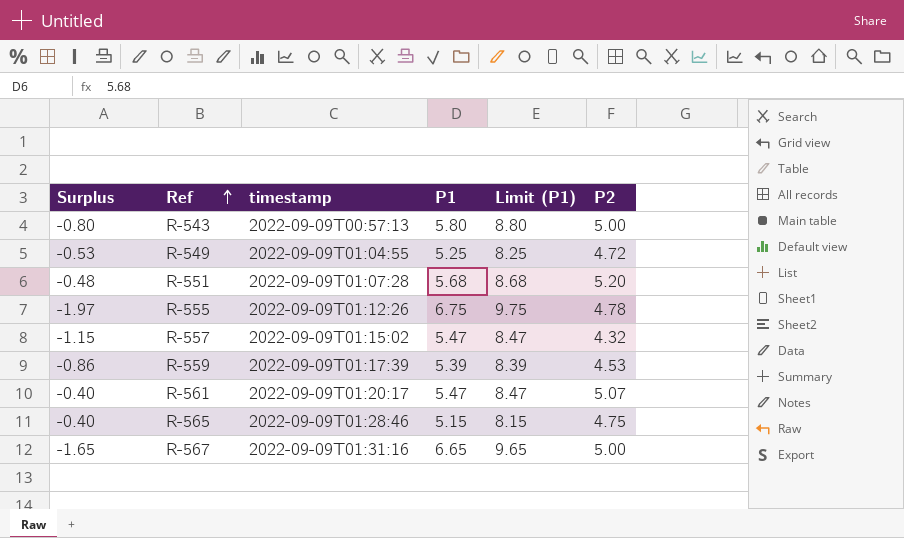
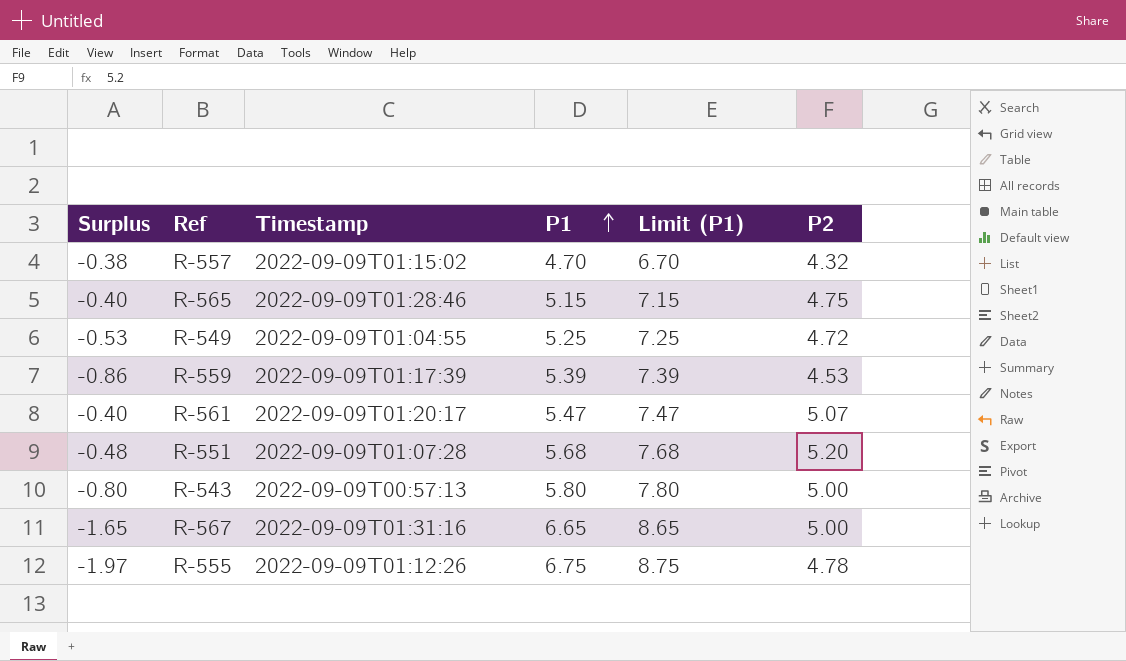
row order: Ref ascending -> P1 ascending
column name: timestamp -> Timestamp
column Limit (P1) | formula: [P1] + 3 -> [P1] + 2
R-557 | Surplus: -1.15 -> -0.38
R-557 | P1: 5.47 -> 4.70

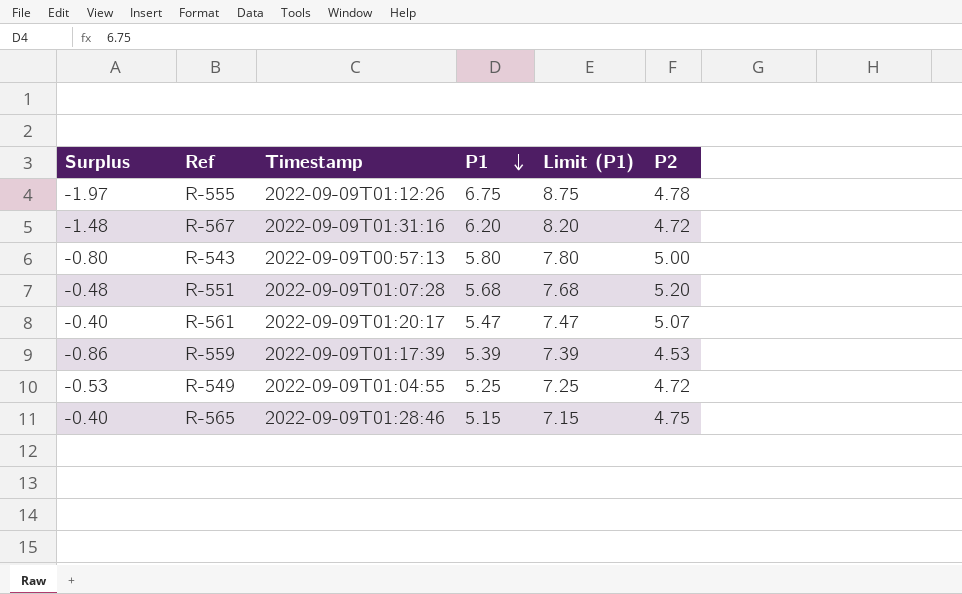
row order: P1 ascending -> P1 descending
row R-557: -0.38 | 2022-09-09T01:15:02 | 4.70 | 6.70 | 4.32 -> none
R-567 | Surplus: -1.65 -> -1.48
R-567 | P1: 6.65 -> 6.20
R-567 | Limit (P1): 8.65 -> 8.20
R-567 | P2: 5.00 -> 4.72

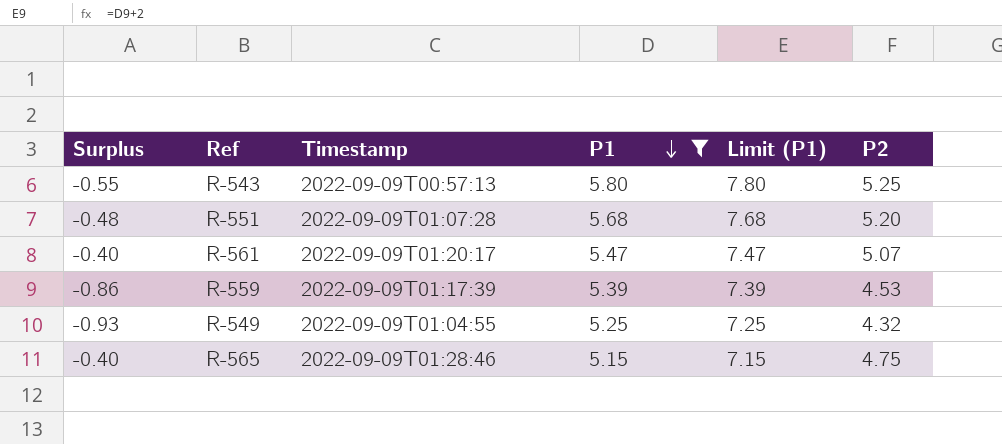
filter: none -> P1 <= 5.80
R-543 | Surplus: -0.80 -> -0.55
R-543 | P2: 5.00 -> 5.25
R-549 | Surplus: -0.53 -> -0.93
R-549 | P2: 4.72 -> 4.32

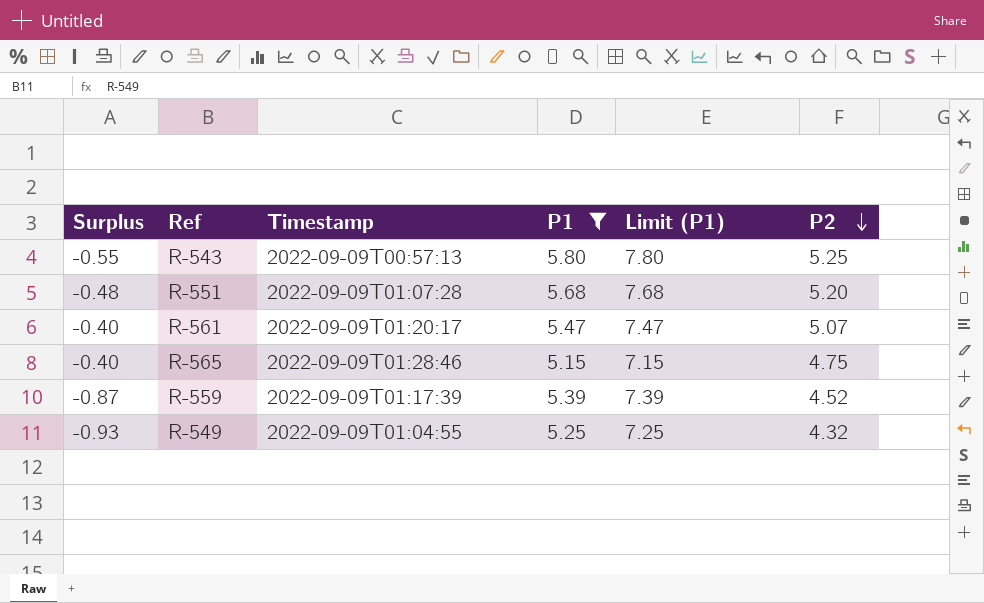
row order: P1 descending -> P2 descending
R-559 | Surplus: -0.86 -> -0.87
R-559 | P2: 4.53 -> 4.52

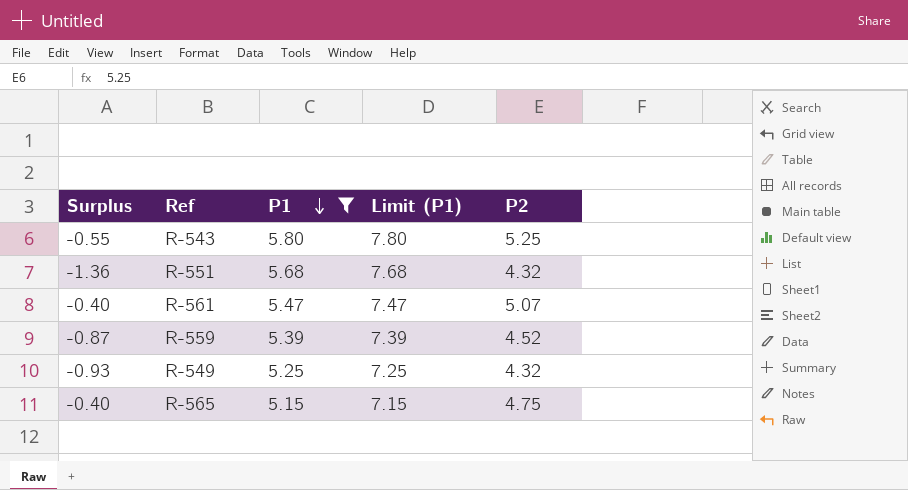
row order: P2 descending -> P1 descending
column Timestamp | position: 3 -> none
R-551 | Surplus: -0.48 -> -1.36
R-551 | P2: 5.20 -> 4.32

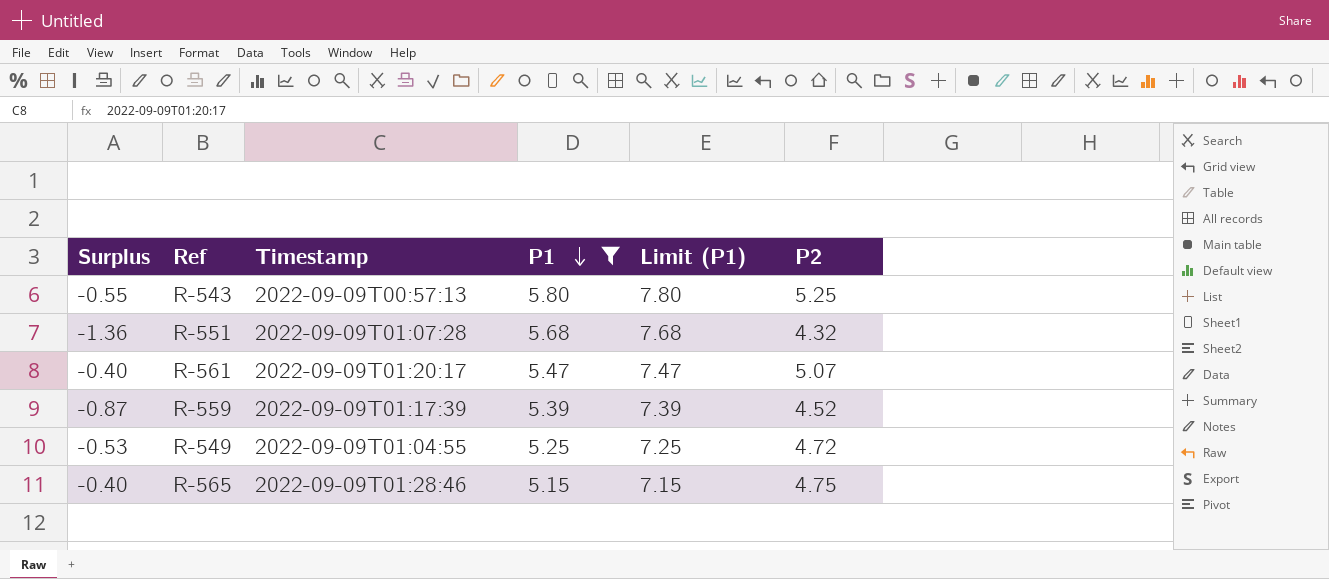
column Timestamp | position: none -> 3
R-549 | Surplus: -0.93 -> -0.53
R-549 | P2: 4.32 -> 4.72

